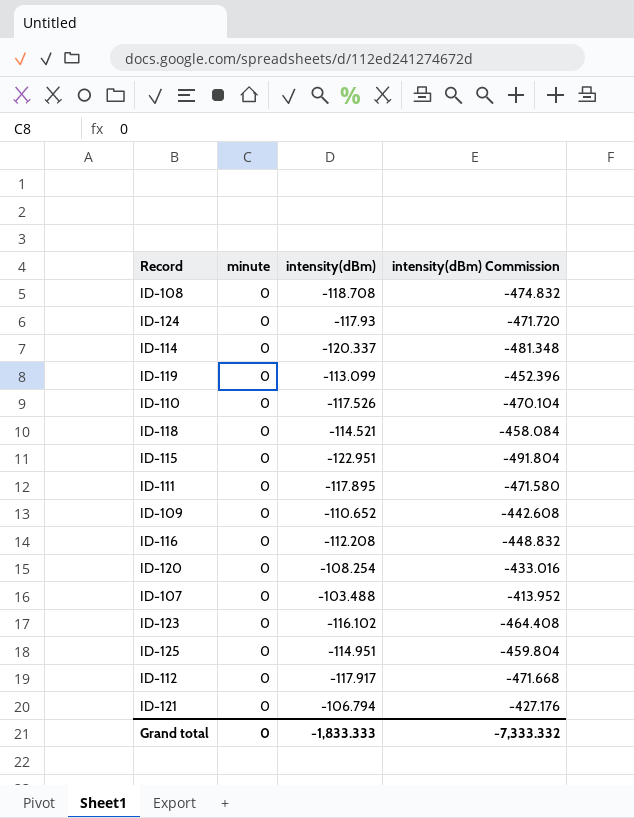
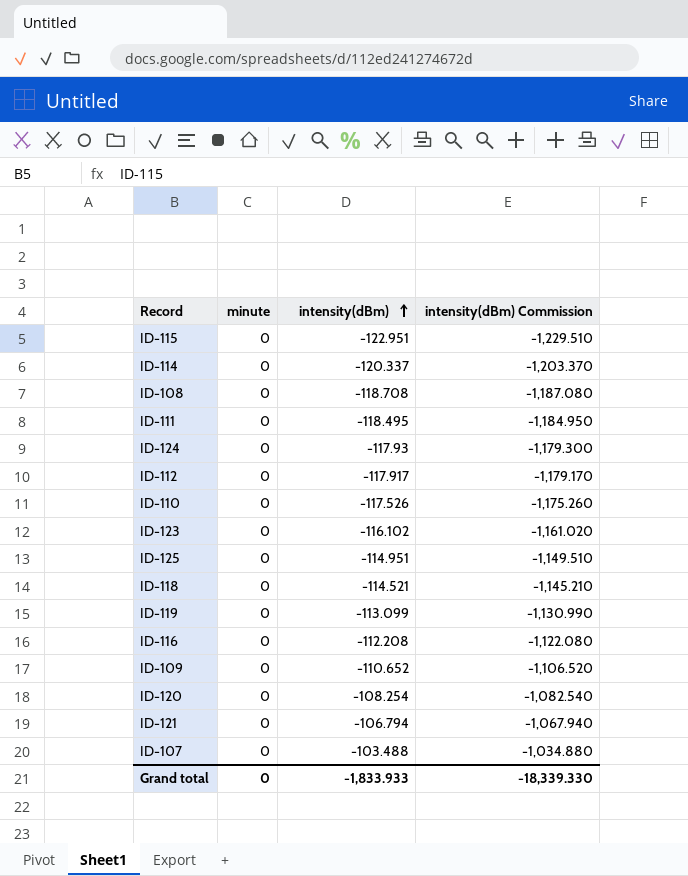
row order: none -> intensity(dBm) ascending
column intensity(dBm) Commission | formula: [intensity(dBm)] * 4 -> [intensity(dBm)] * 10
ID-111 | intensity(dBm): -117.895 -> -118.495
Grand total | intensity(dBm): -1,833.333 -> -1,833.933
Grand total | intensity(dBm) Commission: -7,333.332 -> -18,339.330

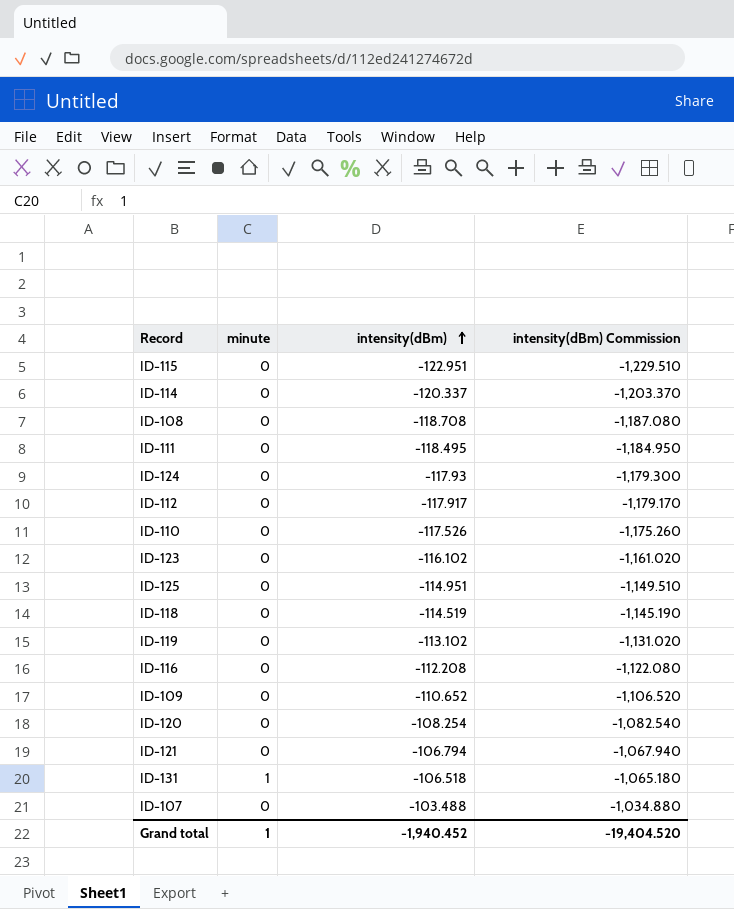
ID-118 | intensity(dBm): -114.521 -> -114.519
ID-118 | intensity(dBm) Commission: -1,145.210 -> -1,145.190
ID-119 | intensity(dBm): -113.099 -> -113.102
ID-119 | intensity(dBm) Commission: -1,130.990 -> -1,131.020
row ID-131: none -> 1 | -106.518 | -1,065.180
Grand total | minute: 0 -> 1
Grand total | intensity(dBm): -1,833.933 -> -1,940.452
Grand total | intensity(dBm) Commission: -18,339.330 -> -19,404.520

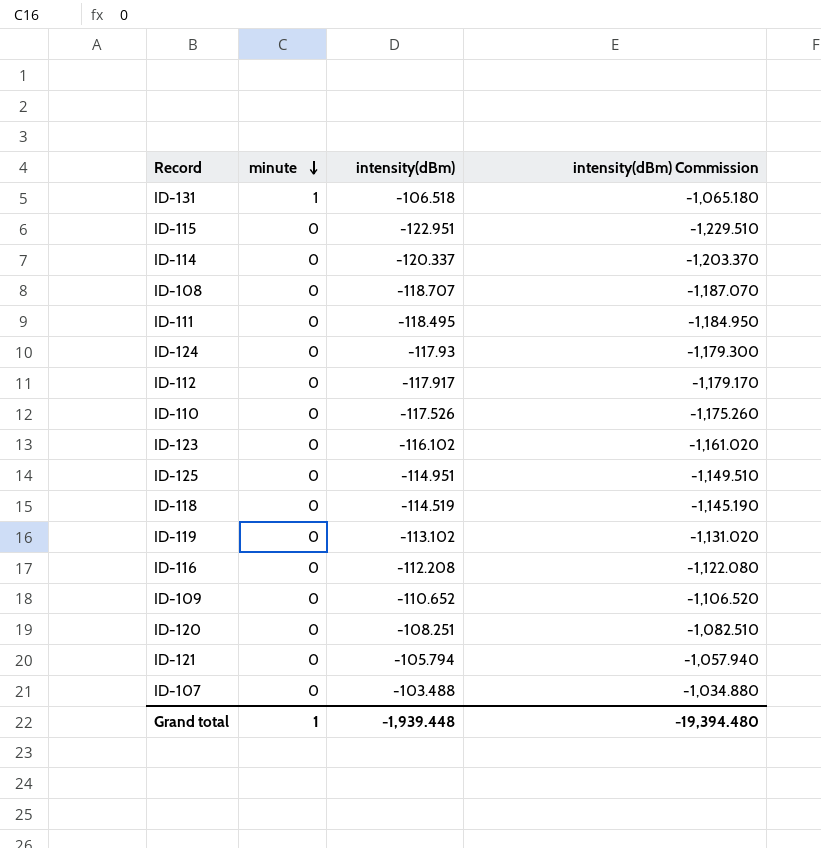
row order: intensity(dBm) ascending -> minute descending
ID-108 | intensity(dBm): -118.708 -> -118.707
ID-108 | intensity(dBm) Commission: -1,187.080 -> -1,187.070
ID-120 | intensity(dBm): -108.254 -> -108.251
ID-120 | intensity(dBm) Commission: -1,082.540 -> -1,082.510
ID-121 | intensity(dBm): -106.794 -> -105.794
ID-121 | intensity(dBm) Commission: -1,067.940 -> -1,057.940
Grand total | intensity(dBm): -1,940.452 -> -1,939.448
Grand total | intensity(dBm) Commission: -19,404.520 -> -19,394.480

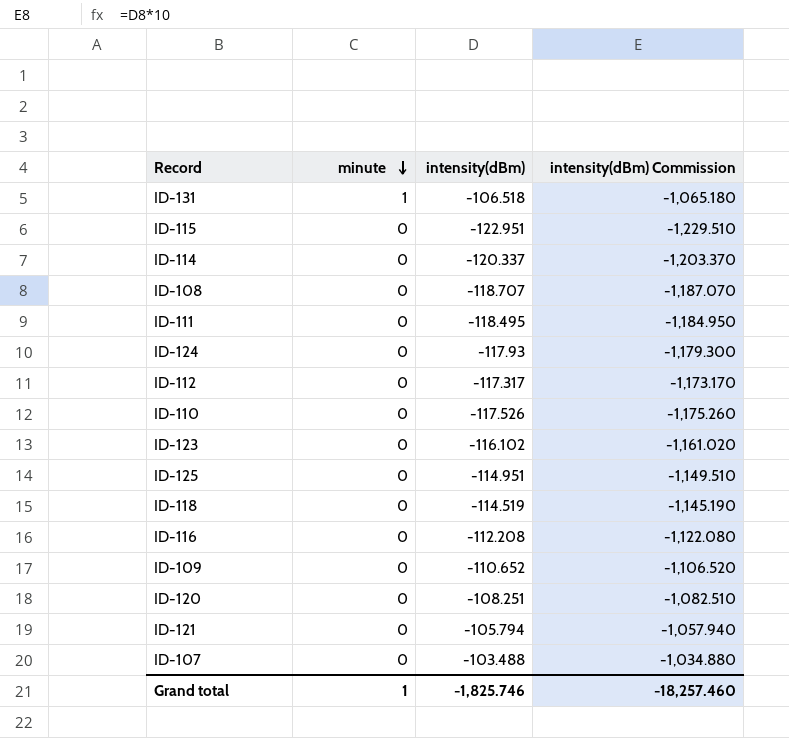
row ID-119: 0 | -113.102 | -1,131.020 -> none
ID-112 | intensity(dBm): -117.917 -> -117.317
ID-112 | intensity(dBm) Commission: -1,179.170 -> -1,173.170
Grand total | intensity(dBm): -1,939.448 -> -1,825.746
Grand total | intensity(dBm) Commission: -19,394.480 -> -18,257.460

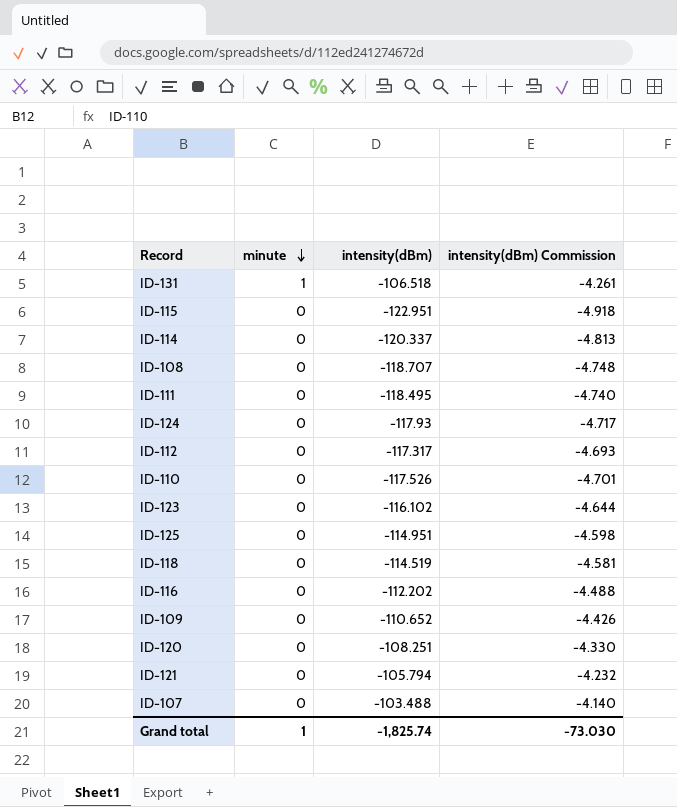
column intensity(dBm) Commission | formula: [intensity(dBm)] * 10 -> [intensity(dBm)] * 0.04
ID-116 | intensity(dBm): -112.208 -> -112.202
Grand total | intensity(dBm): -1,825.746 -> -1,825.74
Grand total | intensity(dBm) Commission: -18,257.460 -> -73.030

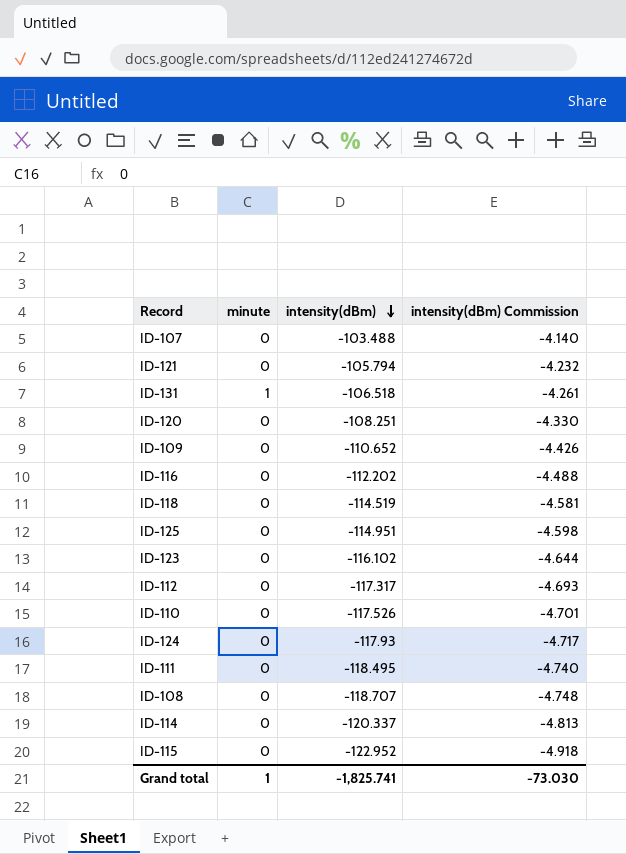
row order: minute descending -> intensity(dBm) descending
ID-115 | intensity(dBm): -122.951 -> -122.952
Grand total | intensity(dBm): -1,825.74 -> -1,825.741

